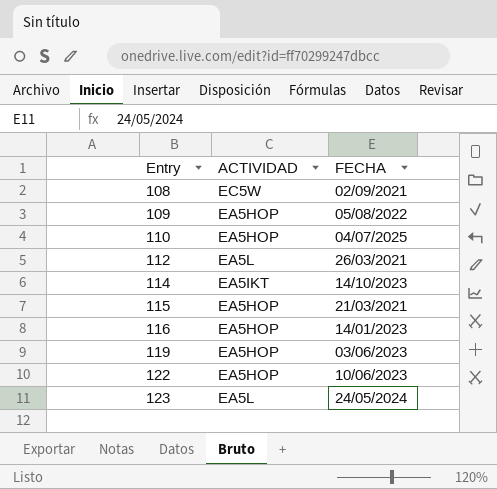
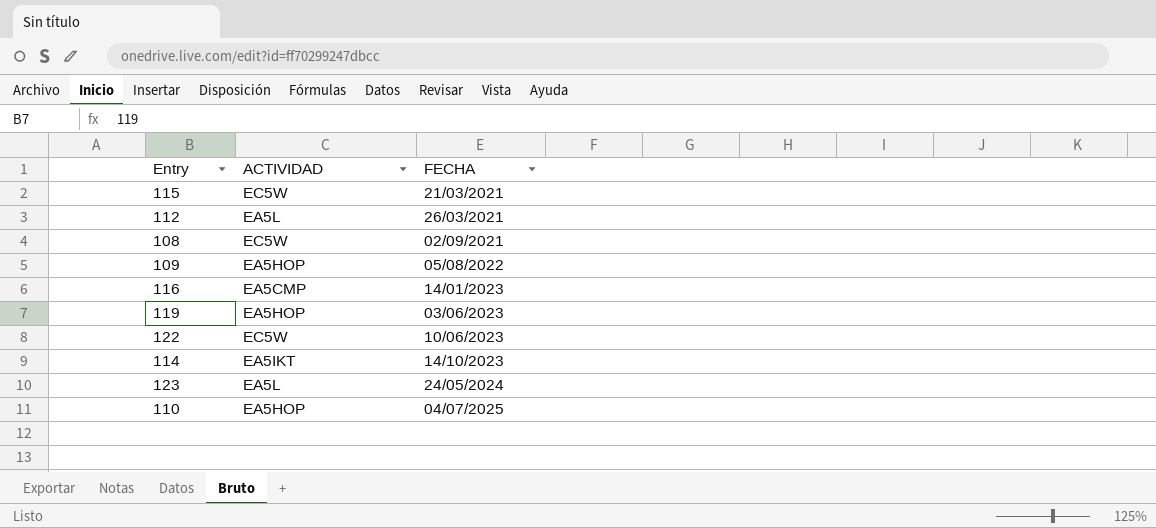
row order: Entry ascending -> FECHA ascending
115 | ACTIVIDAD: EA5HOP -> EC5W
116 | ACTIVIDAD: EA5HOP -> EA5CMP
122 | ACTIVIDAD: EA5HOP -> EC5W

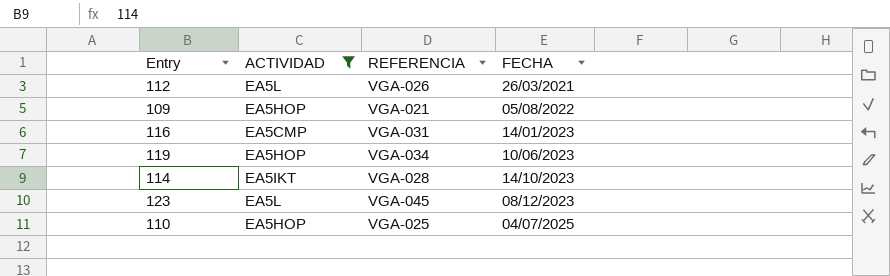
filter: none -> ACTIVIDAD != EC5W
column REFERENCIA | position: none -> 3
119 | FECHA: 03/06/2023 -> 10/06/2023
123 | FECHA: 24/05/2024 -> 08/12/2023

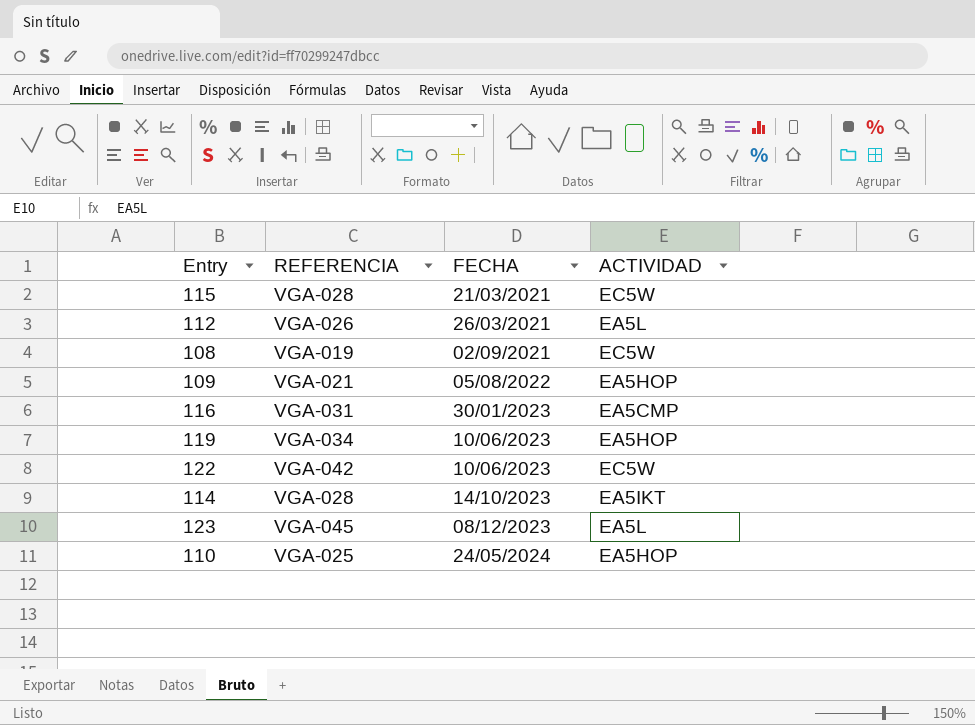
filter: ACTIVIDAD != EC5W -> none
column ACTIVIDAD | position: 2 -> 4
116 | FECHA: 14/01/2023 -> 30/01/2023
110 | FECHA: 04/07/2025 -> 24/05/2024

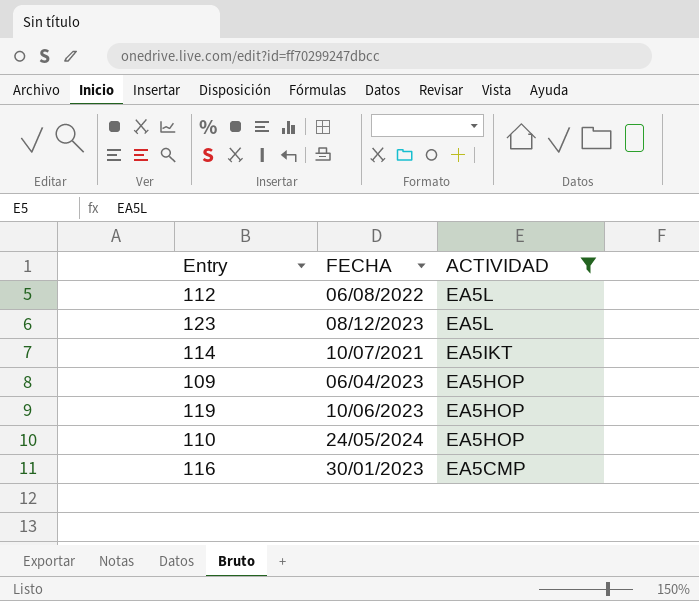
filter: none -> ACTIVIDAD != EC5W
row order: FECHA ascending -> ACTIVIDAD descending
column REFERENCIA | position: 2 -> none
112 | FECHA: 26/03/2021 -> 06/08/2022
114 | FECHA: 14/10/2023 -> 10/07/2021
109 | FECHA: 05/08/2022 -> 06/04/2023

